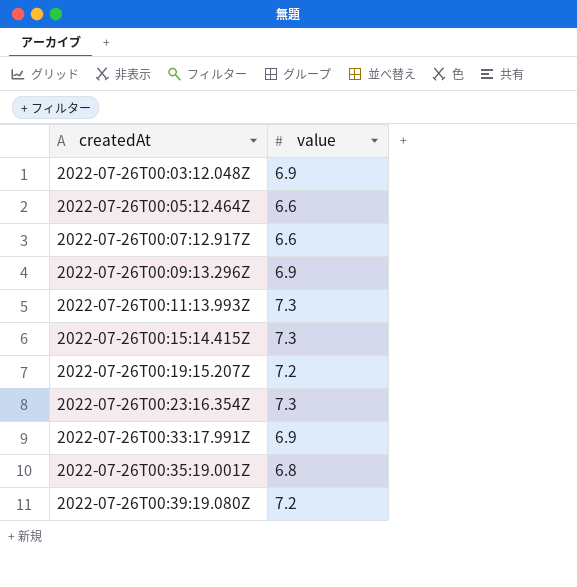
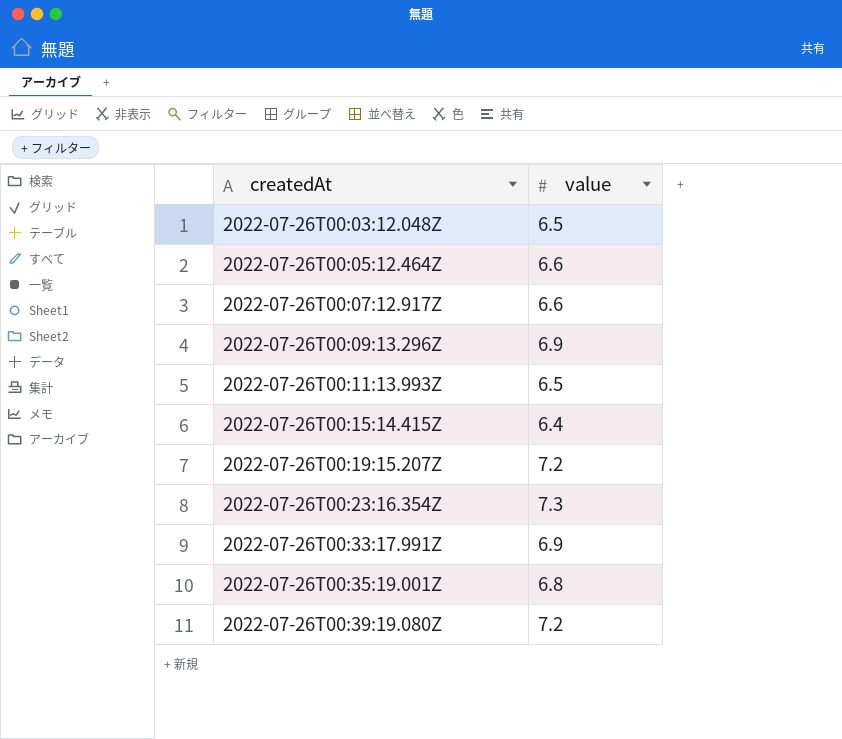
2022-07-26T00:03:12.048Z | value: 6.9 -> 6.5
2022-07-26T00:11:13.993Z | value: 7.3 -> 6.5
2022-07-26T00:15:14.415Z | value: 7.3 -> 6.4

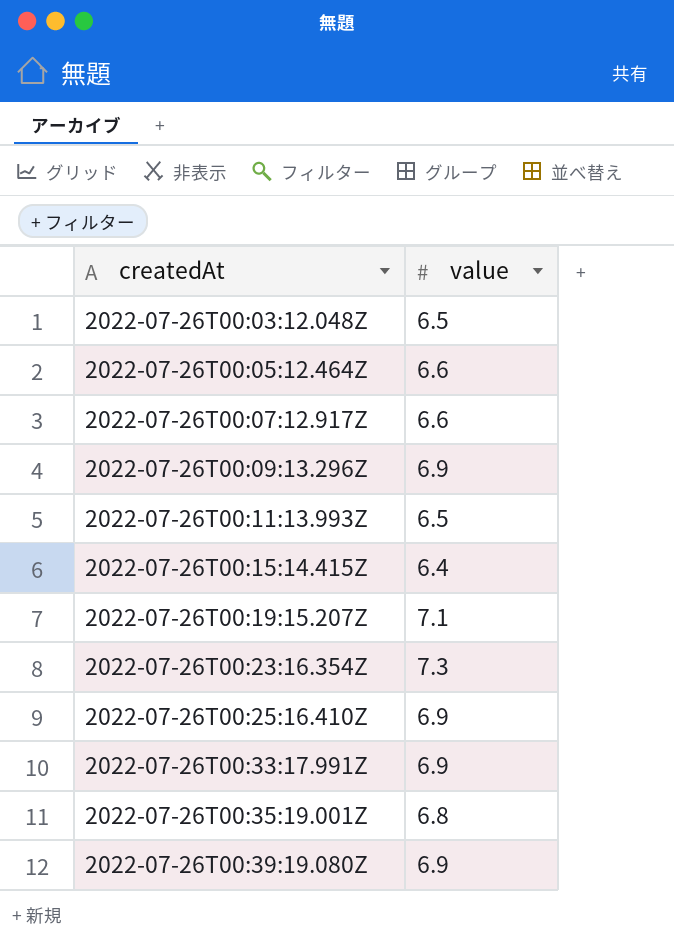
2022-07-26T00:19:15.207Z | value: 7.2 -> 7.1
row 2022-07-26T00:25:16.410Z: none -> 6.9
2022-07-26T00:39:19.080Z | value: 7.2 -> 6.9

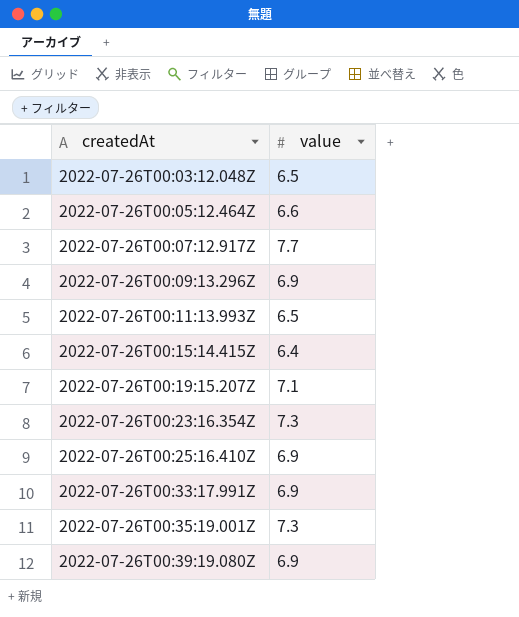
2022-07-26T00:07:12.917Z | value: 6.6 -> 7.7
2022-07-26T00:35:19.001Z | value: 6.8 -> 7.3

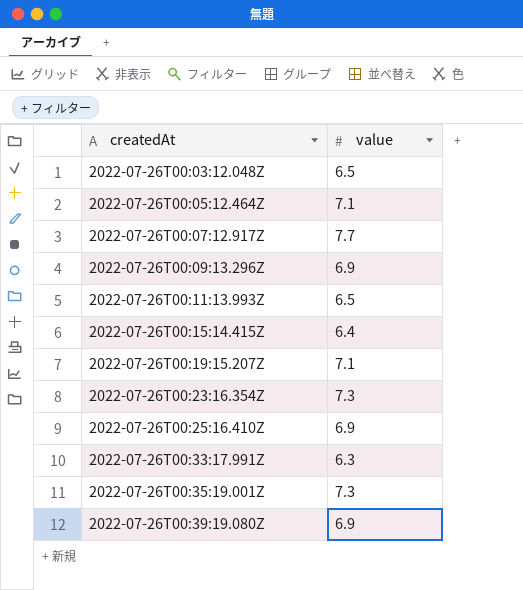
2022-07-26T00:05:12.464Z | value: 6.6 -> 7.1
2022-07-26T00:33:17.991Z | value: 6.9 -> 6.3

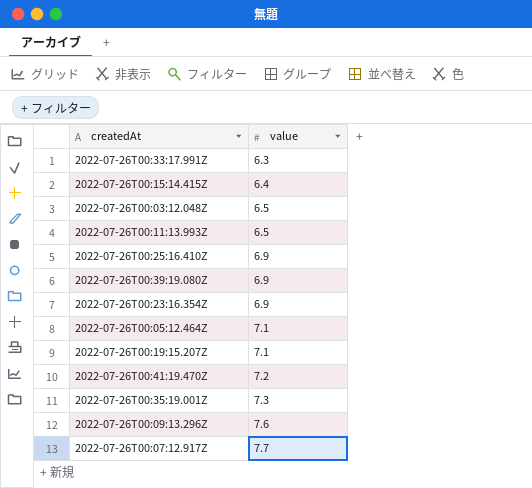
row order: createdAt ascending -> value ascending
2022-07-26T00:23:16.354Z | value: 7.3 -> 6.9
row 2022-07-26T00:41:19.470Z: none -> 7.2
2022-07-26T00:09:13.296Z | value: 6.9 -> 7.6

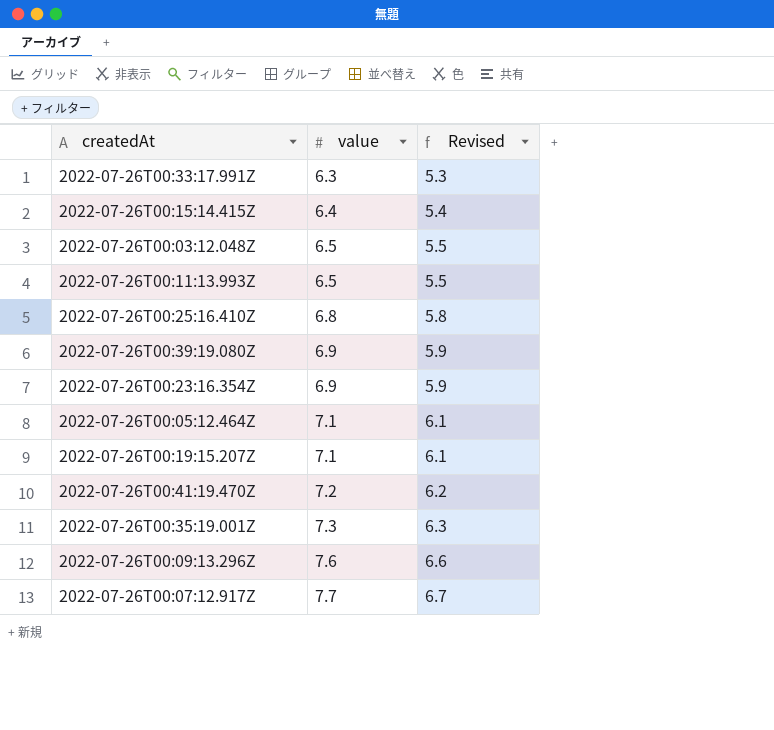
column Revised | formula: none -> [value] - 1
2022-07-26T00:25:16.410Z | value: 6.9 -> 6.8

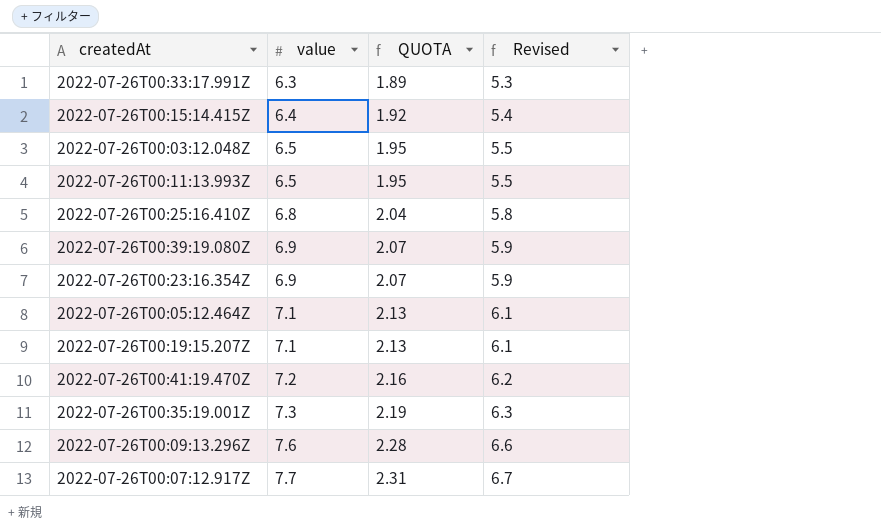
column QUOTA | formula: none -> [value] * 0.3

